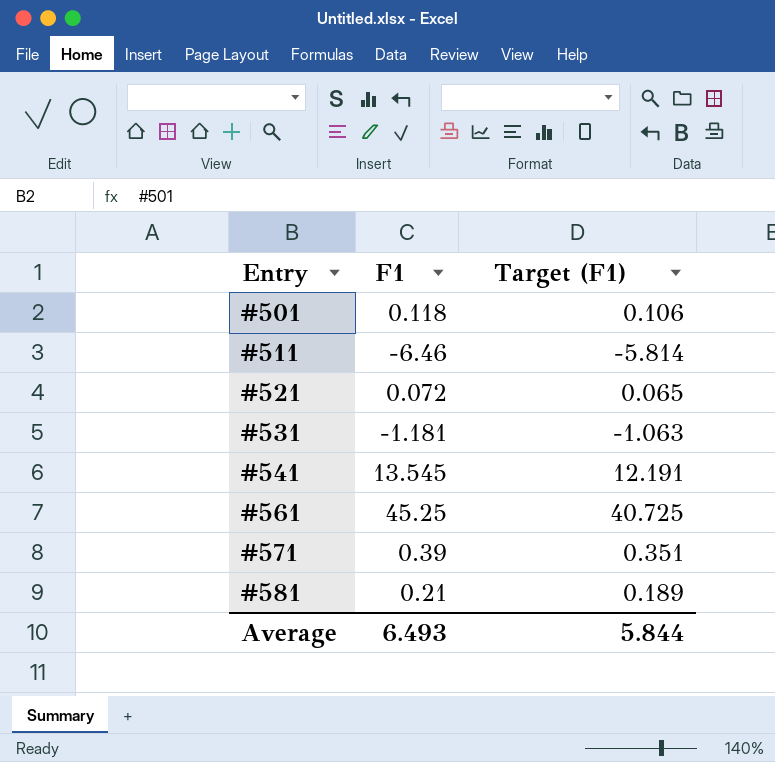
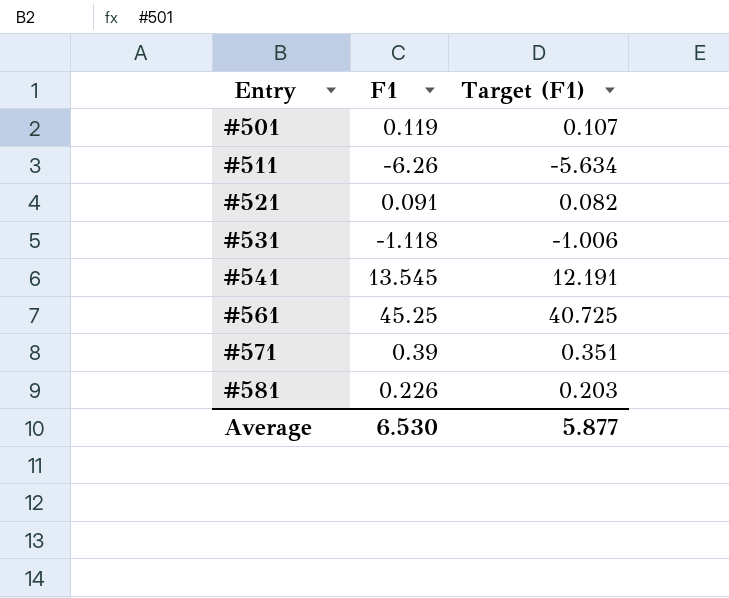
#501 | F1: 0.118 -> 0.119
#501 | Target (F1): 0.106 -> 0.107
#511 | F1: -6.46 -> -6.26
#511 | Target (F1): -5.814 -> -5.634
#521 | F1: 0.072 -> 0.091
#521 | Target (F1): 0.065 -> 0.082
#531 | F1: -1.181 -> -1.118
#531 | Target (F1): -1.063 -> -1.006
#581 | F1: 0.21 -> 0.226
#581 | Target (F1): 0.189 -> 0.203
Average | F1: 6.493 -> 6.530
Average | Target (F1): 5.844 -> 5.877

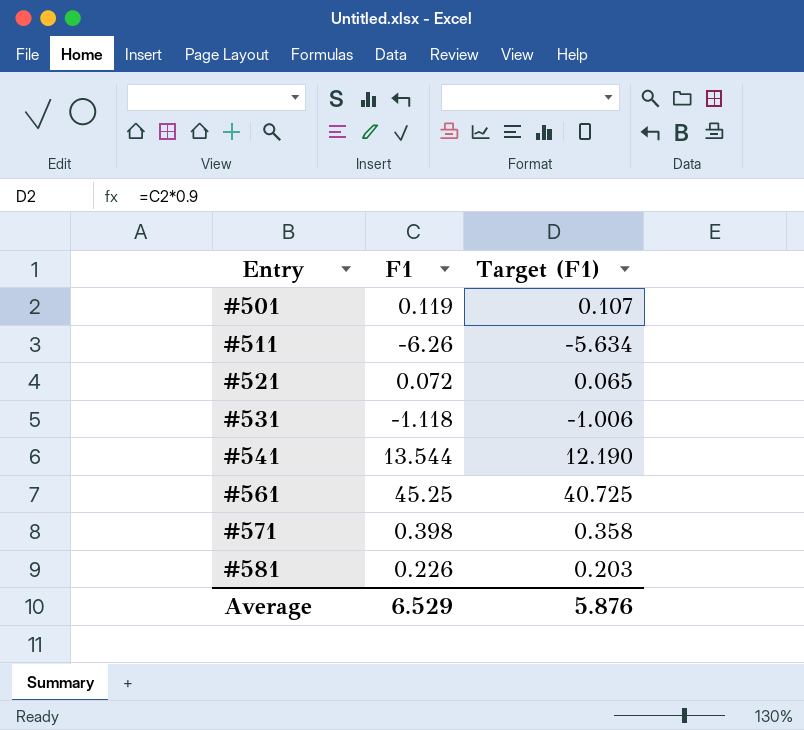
#521 | F1: 0.091 -> 0.072
#521 | Target (F1): 0.082 -> 0.065
#541 | F1: 13.545 -> 13.544
#541 | Target (F1): 12.191 -> 12.190
#571 | F1: 0.39 -> 0.398
#571 | Target (F1): 0.351 -> 0.358
Average | F1: 6.530 -> 6.529
Average | Target (F1): 5.877 -> 5.876

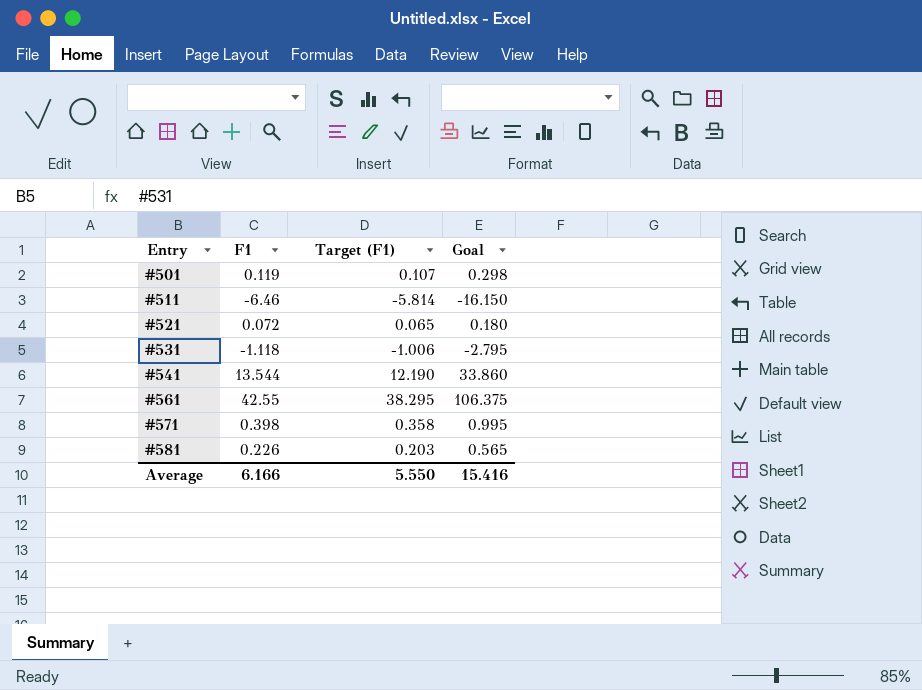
column Goal | formula: none -> [F1] * 2.5
#511 | F1: -6.26 -> -6.46
#511 | Target (F1): -5.634 -> -5.814
#561 | F1: 45.25 -> 42.55
#561 | Target (F1): 40.725 -> 38.295
Average | F1: 6.529 -> 6.166
Average | Target (F1): 5.876 -> 5.550

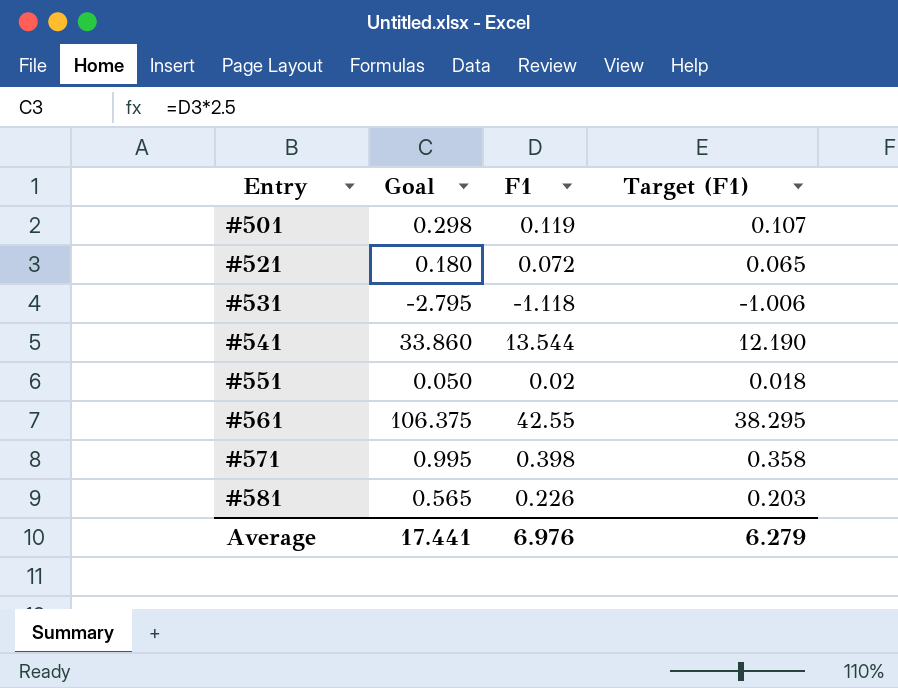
column Goal | position: 4 -> 2
row #511: -6.46 | -5.814 | -16.150 -> none
row #551: none -> 0.050 | 0.02 | 0.018
Average | Goal: 15.416 -> 17.441
Average | F1: 6.166 -> 6.976
Average | Target (F1): 5.550 -> 6.279

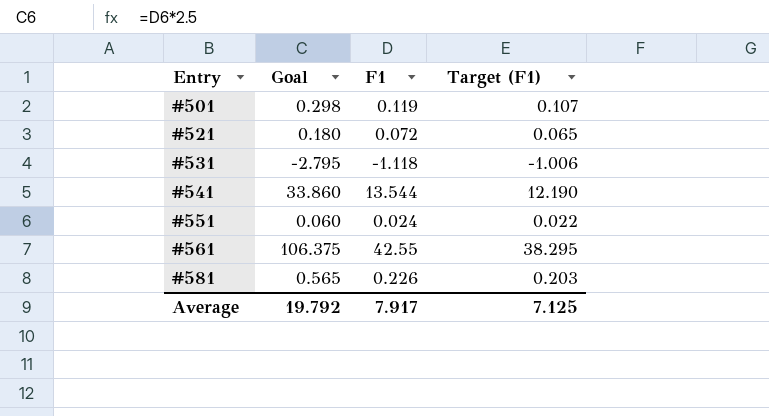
row #571: 0.995 | 0.398 | 0.358 -> none
#551 | Goal: 0.050 -> 0.060
#551 | F1: 0.02 -> 0.024
#551 | Target (F1): 0.018 -> 0.022
Average | Goal: 17.441 -> 19.792
Average | F1: 6.976 -> 7.917
Average | Target (F1): 6.279 -> 7.125

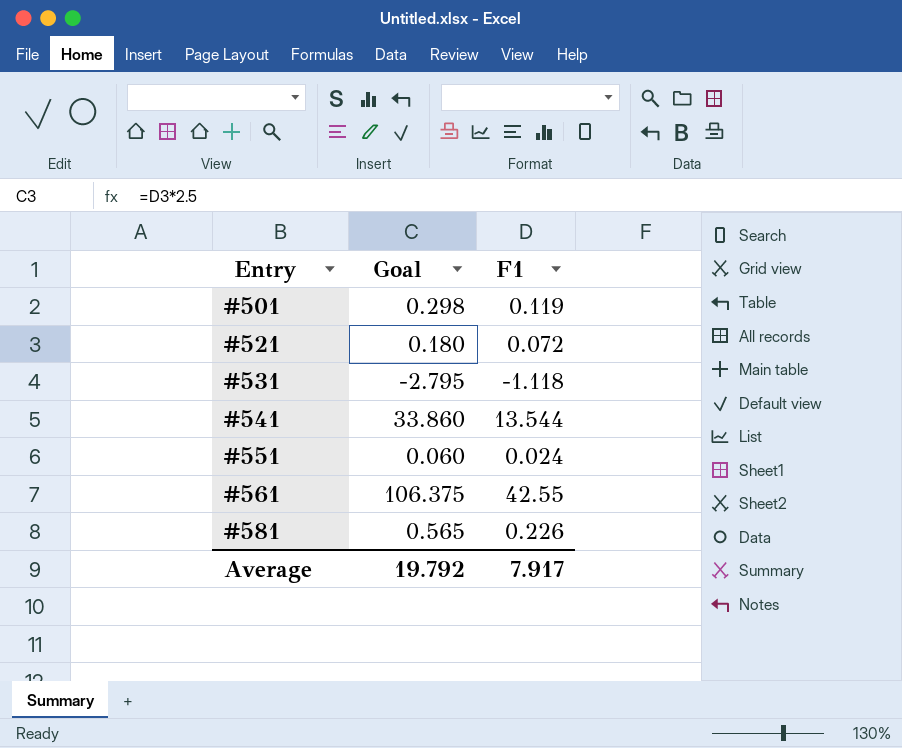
column Target (F1) | formula: [F1] * 0.9 -> none

